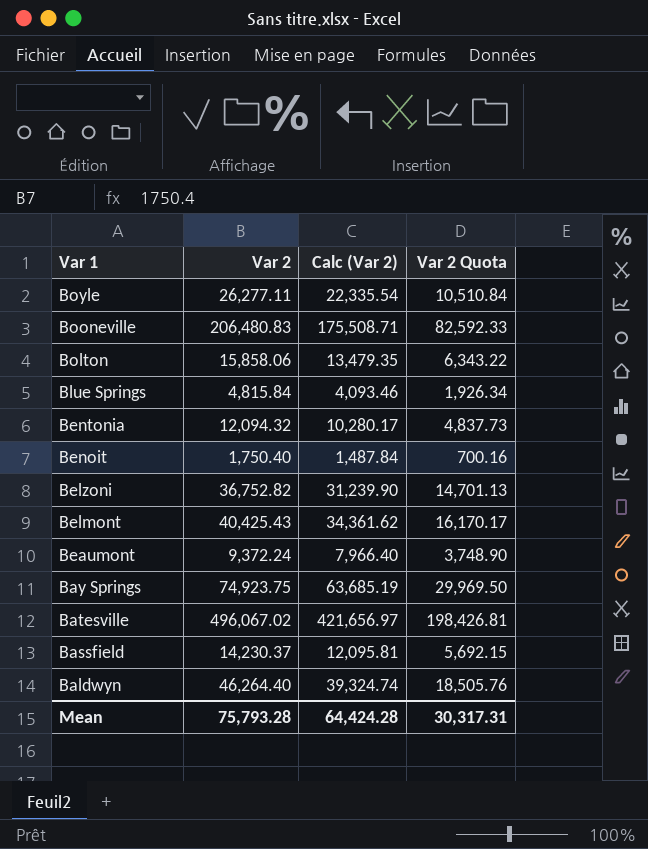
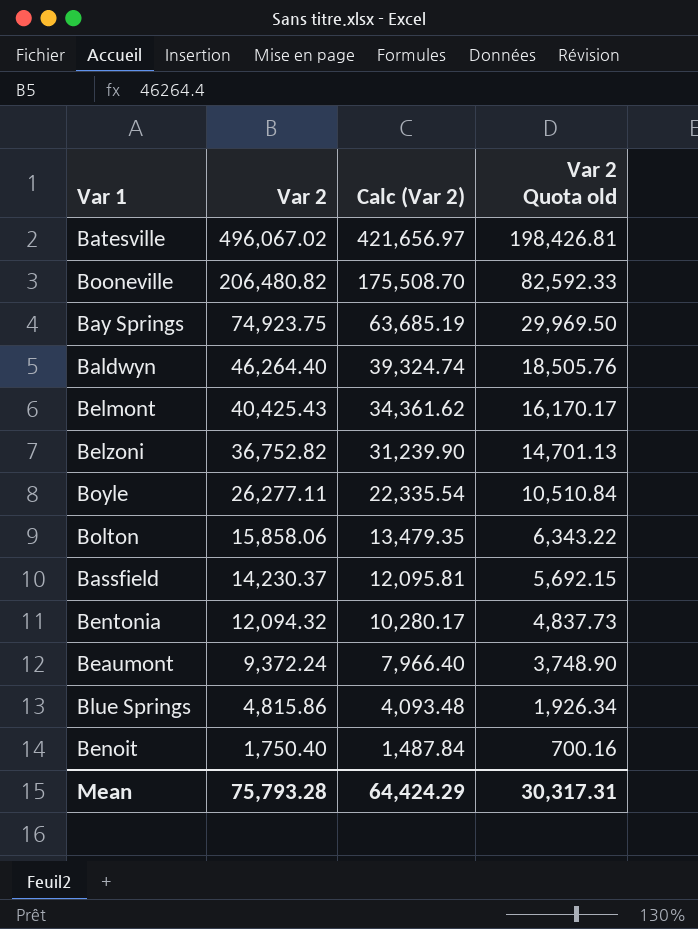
row order: Var 1 descending -> Var 2 descending
column name: Var 2 Quota -> Var 2 Quota old
Booneville | Var 2: 206,480.83 -> 206,480.82
Booneville | Calc (Var 2): 175,508.71 -> 175,508.70
Blue Springs | Var 2: 4,815.84 -> 4,815.86
Blue Springs | Calc (Var 2): 4,093.46 -> 4,093.48
Mean | Calc (Var 2): 64,424.28 -> 64,424.29

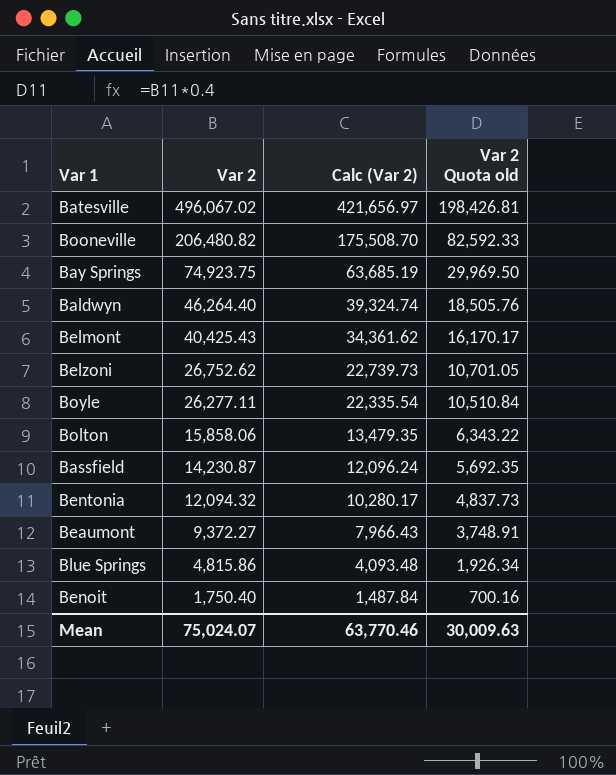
Belzoni | Var 2: 36,752.82 -> 26,752.62
Belzoni | Calc (Var 2): 31,239.90 -> 22,739.73
Belzoni | Var 2 Quota old: 14,701.13 -> 10,701.05
Bassfield | Var 2: 14,230.37 -> 14,230.87
Bassfield | Calc (Var 2): 12,095.81 -> 12,096.24
Bassfield | Var 2 Quota old: 5,692.15 -> 5,692.35
Beaumont | Var 2: 9,372.24 -> 9,372.27
Beaumont | Calc (Var 2): 7,966.40 -> 7,966.43
Beaumont | Var 2 Quota old: 3,748.90 -> 3,748.91
Mean | Var 2: 75,793.28 -> 75,024.07
Mean | Calc (Var 2): 64,424.29 -> 63,770.46
Mean | Var 2 Quota old: 30,317.31 -> 30,009.63

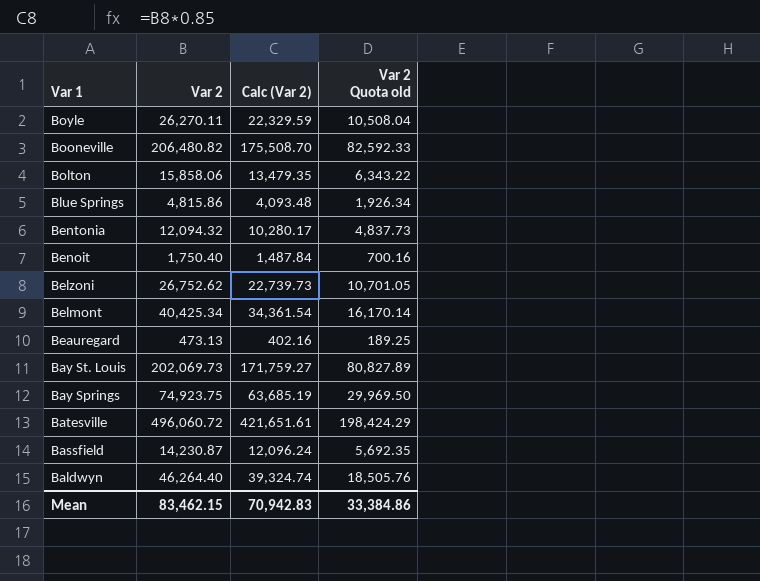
row order: Var 2 descending -> Var 1 descending
row Beaumont: 9,372.27 | 7,966.43 | 3,748.91 -> none
Boyle | Var 2: 26,277.11 -> 26,270.11
Boyle | Calc (Var 2): 22,335.54 -> 22,329.59
Boyle | Var 2 Quota old: 10,510.84 -> 10,508.04
Belmont | Var 2: 40,425.43 -> 40,425.34
Belmont | Calc (Var 2): 34,361.62 -> 34,361.54
Belmont | Var 2 Quota old: 16,170.17 -> 16,170.14
row Beauregard: none -> 473.13 | 402.16 | 189.25
row Bay St. Louis: none -> 202,069.73 | 171,759.27 | 80,827.89
Batesville | Var 2: 496,067.02 -> 496,060.72
Batesville | Calc (Var 2): 421,656.97 -> 421,651.61
Batesville | Var 2 Quota old: 198,426.81 -> 198,424.29
Mean | Var 2: 75,024.07 -> 83,462.15
Mean | Calc (Var 2): 63,770.46 -> 70,942.83
Mean | Var 2 Quota old: 30,009.63 -> 33,384.86

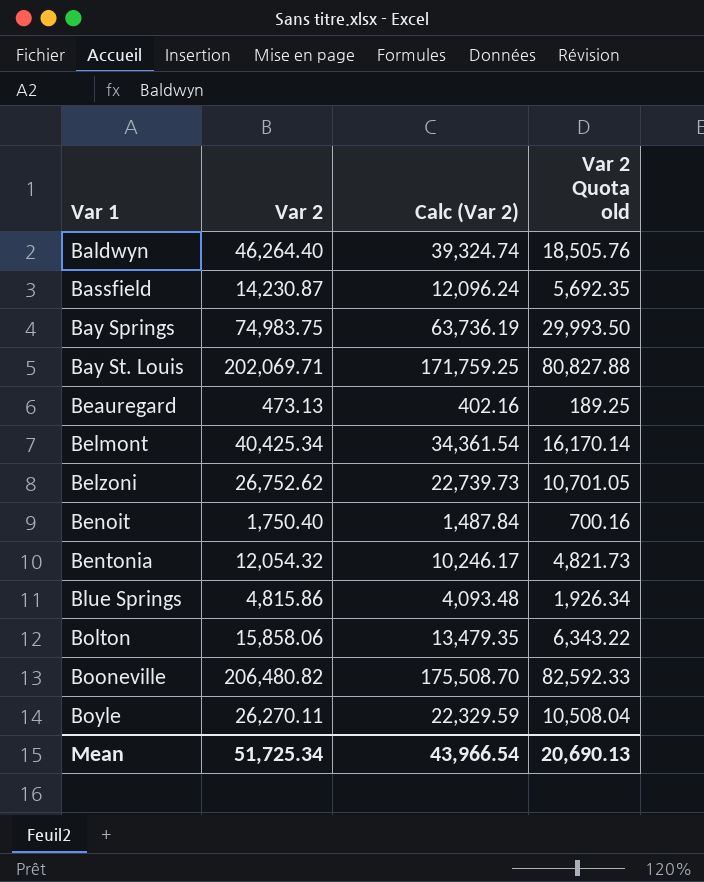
row order: Var 1 descending -> Var 1 ascending
row Batesville: 496,060.72 | 421,651.61 | 198,424.29 -> none
Bay Springs | Var 2: 74,923.75 -> 74,983.75
Bay Springs | Calc (Var 2): 63,685.19 -> 63,736.19
Bay Springs | Var 2 Quota old: 29,969.50 -> 29,993.50
Bay St. Louis | Var 2: 202,069.73 -> 202,069.71
Bay St. Louis | Calc (Var 2): 171,759.27 -> 171,759.25
Bay St. Louis | Var 2 Quota old: 80,827.89 -> 80,827.88
Bentonia | Var 2: 12,094.32 -> 12,054.32
Bentonia | Calc (Var 2): 10,280.17 -> 10,246.17
Bentonia | Var 2 Quota old: 4,837.73 -> 4,821.73
Mean | Var 2: 83,462.15 -> 51,725.34
Mean | Calc (Var 2): 70,942.83 -> 43,966.54
Mean | Var 2 Quota old: 33,384.86 -> 20,690.13

